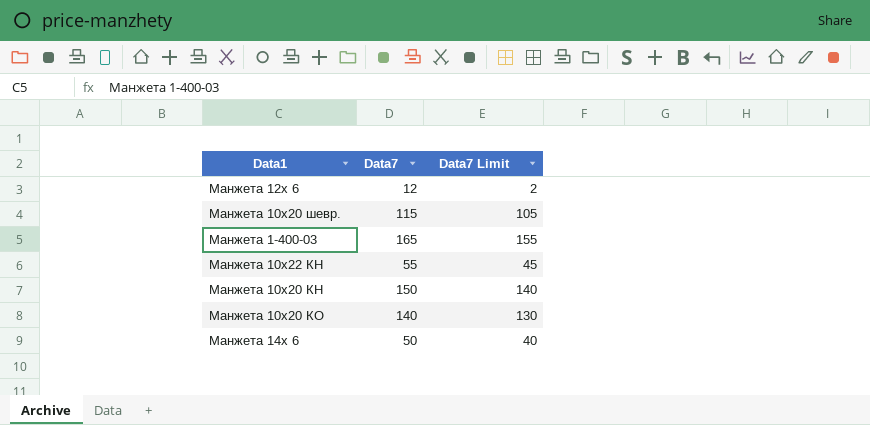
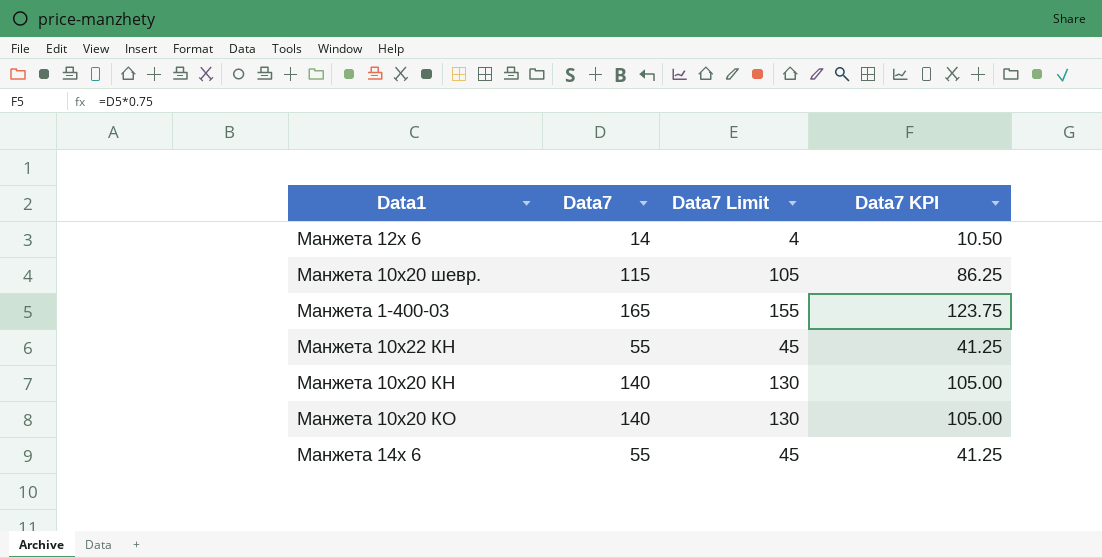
column Data7 KPI | formula: none -> [Data7] * 0.75
Манжета 12х 6 | Data7: 12 -> 14
Манжета 12х 6 | Data7 Limit: 2 -> 4
Манжета 10х20 КН | Data7: 150 -> 140
Манжета 10х20 КН | Data7 Limit: 140 -> 130
Манжета 14х 6 | Data7: 50 -> 55
Манжета 14х 6 | Data7 Limit: 40 -> 45

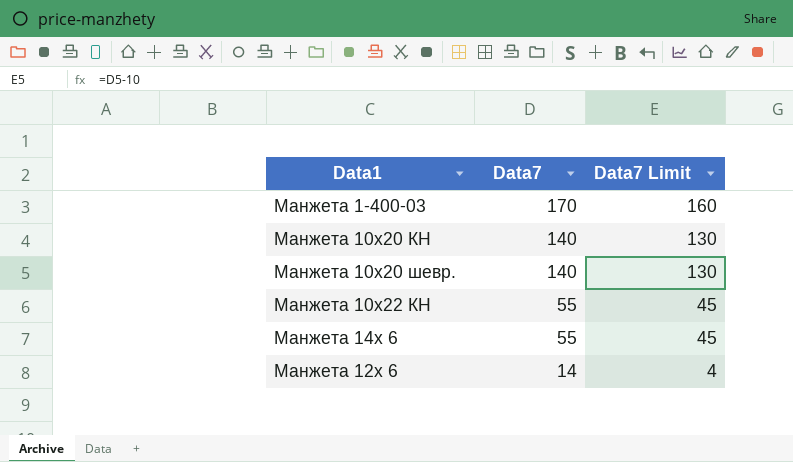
row order: none -> Data7 descending
column Data7 KPI | formula: [Data7] * 0.75 -> none
row Манжета 10х20 КО: 140 | 130 | 105.00 -> none
Манжета 1-400-03 | Data7: 165 -> 170
Манжета 1-400-03 | Data7 Limit: 155 -> 160
Манжета 10х20 шевр. | Data7: 115 -> 140
Манжета 10х20 шевр. | Data7 Limit: 105 -> 130

